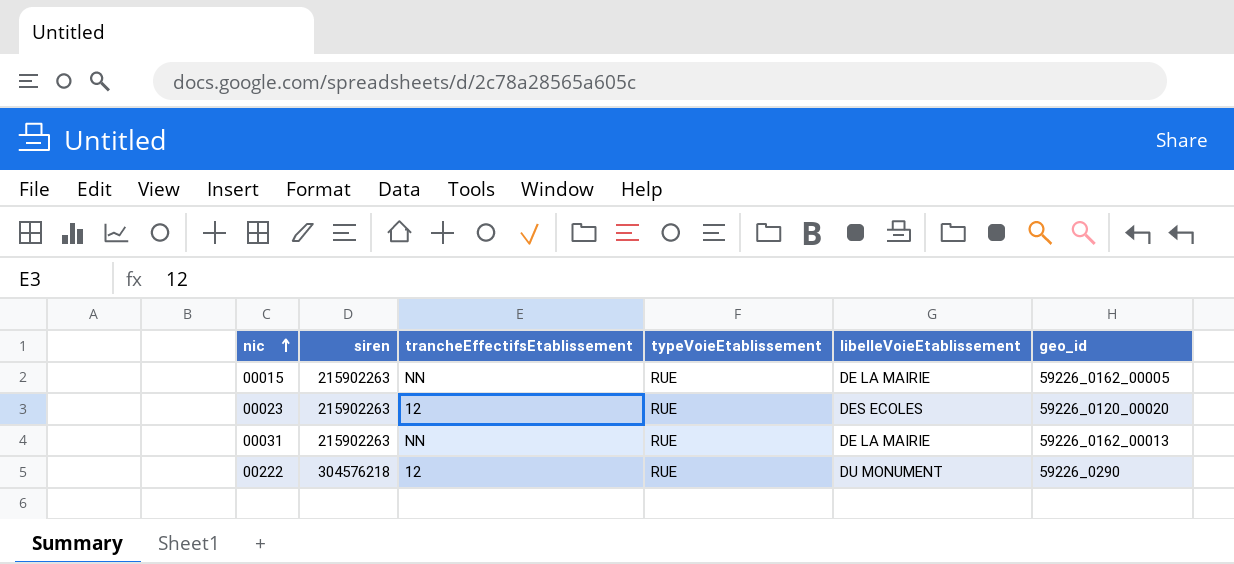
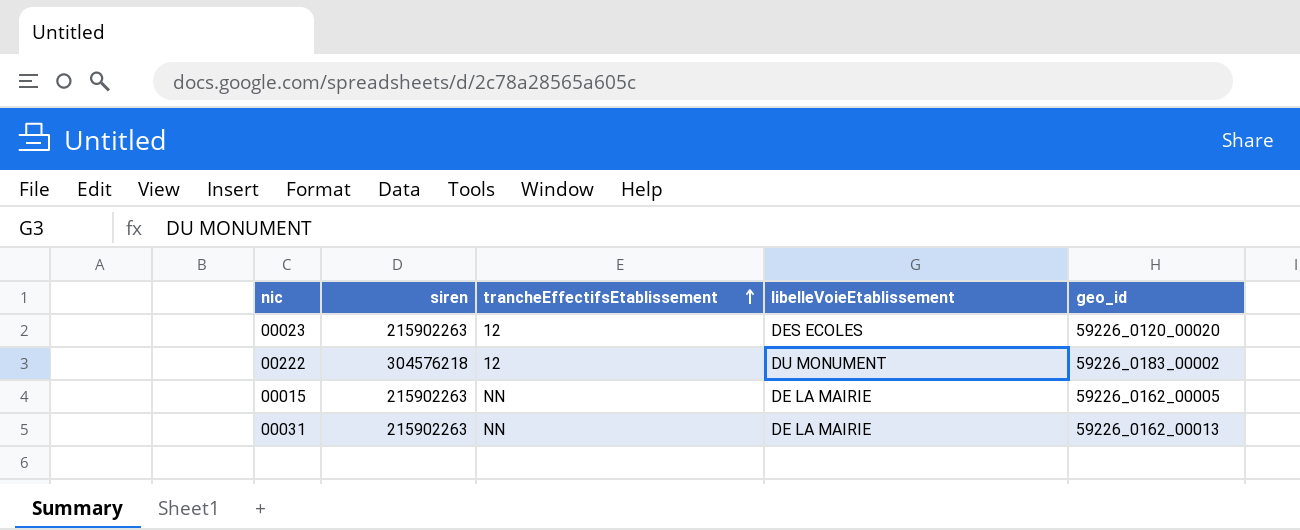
row order: nic ascending -> trancheEffectifsEtablissement ascending
column typeVoieEtablissement | position: 4 -> none
00222 | geo_id: 59226_0290 -> 59226_0183_00002

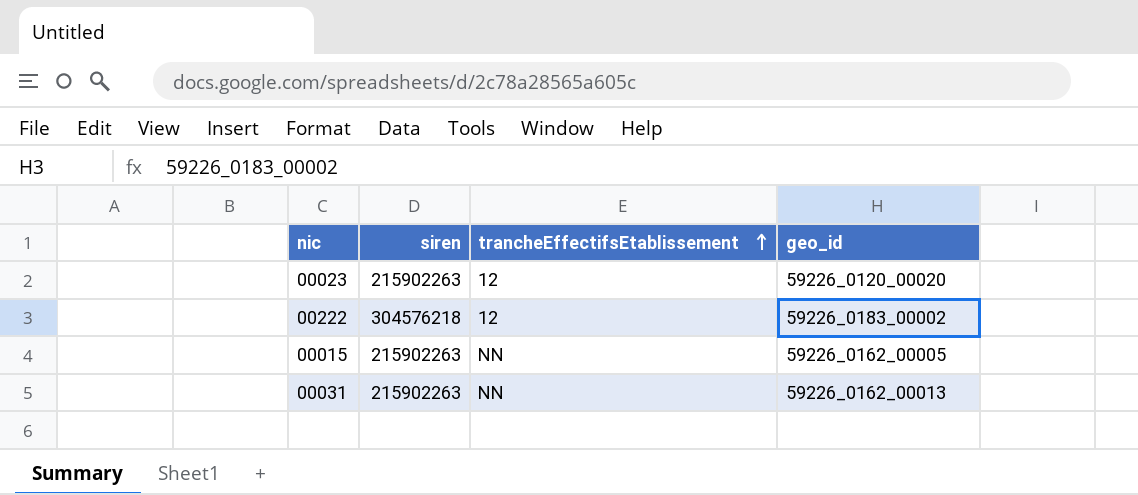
column libelleVoieEtablissement | position: 4 -> none

